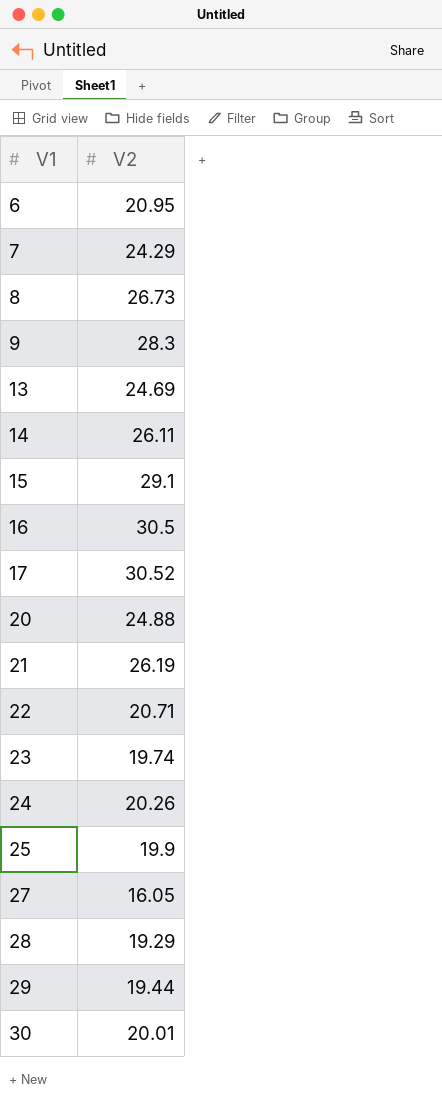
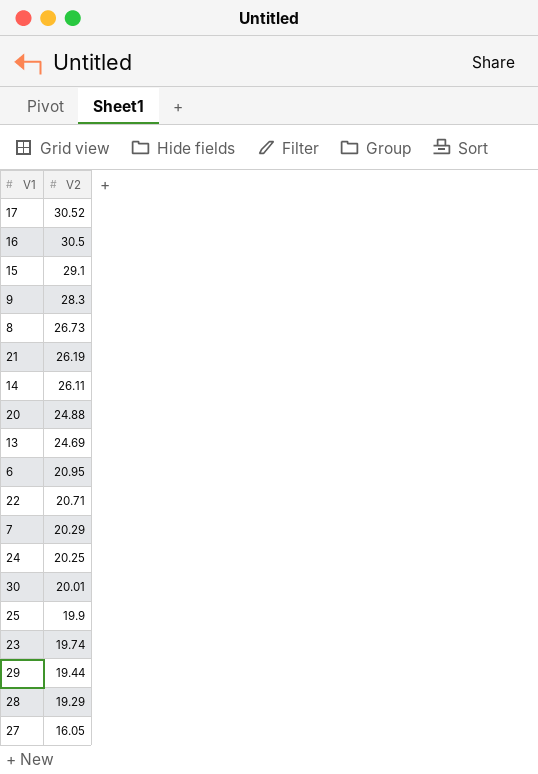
row order: V1 ascending -> V2 descending
7 | V2: 24.29 -> 20.29
24 | V2: 20.26 -> 20.25

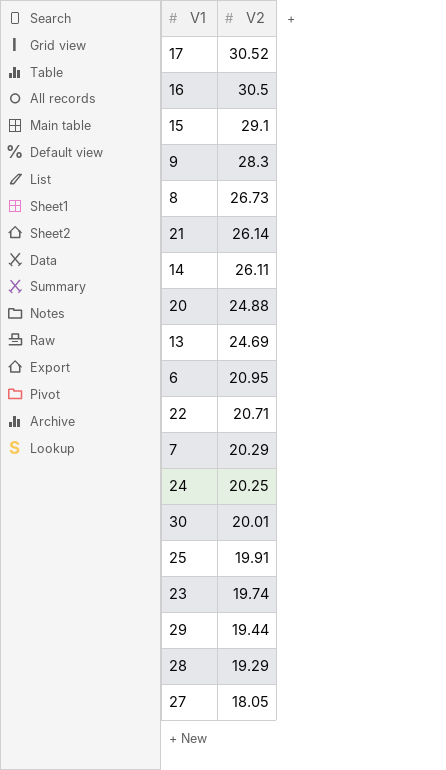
21 | V2: 26.19 -> 26.14
25 | V2: 19.9 -> 19.91
27 | V2: 16.05 -> 18.05

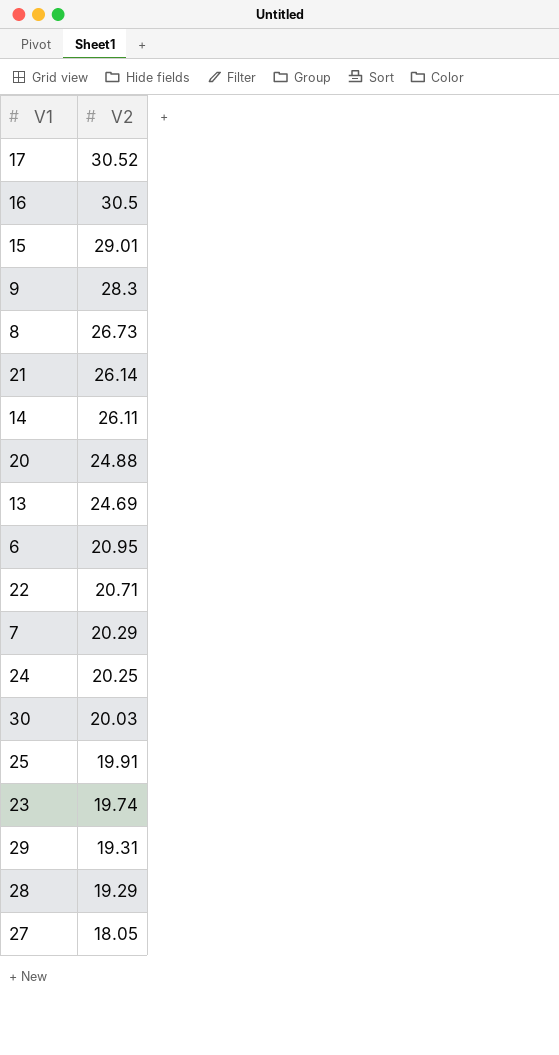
15 | V2: 29.1 -> 29.01
30 | V2: 20.01 -> 20.03
29 | V2: 19.44 -> 19.31

